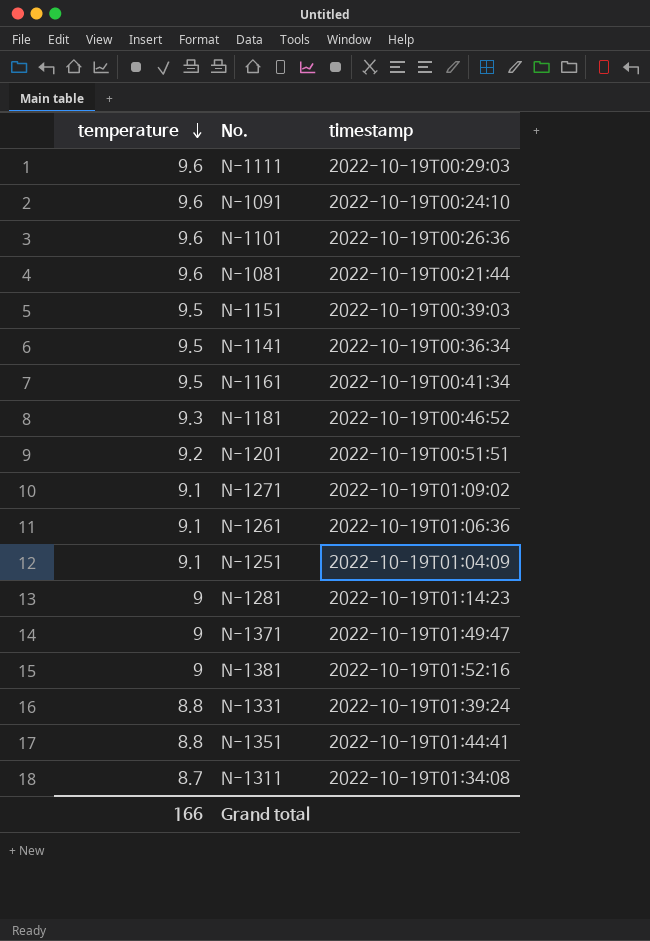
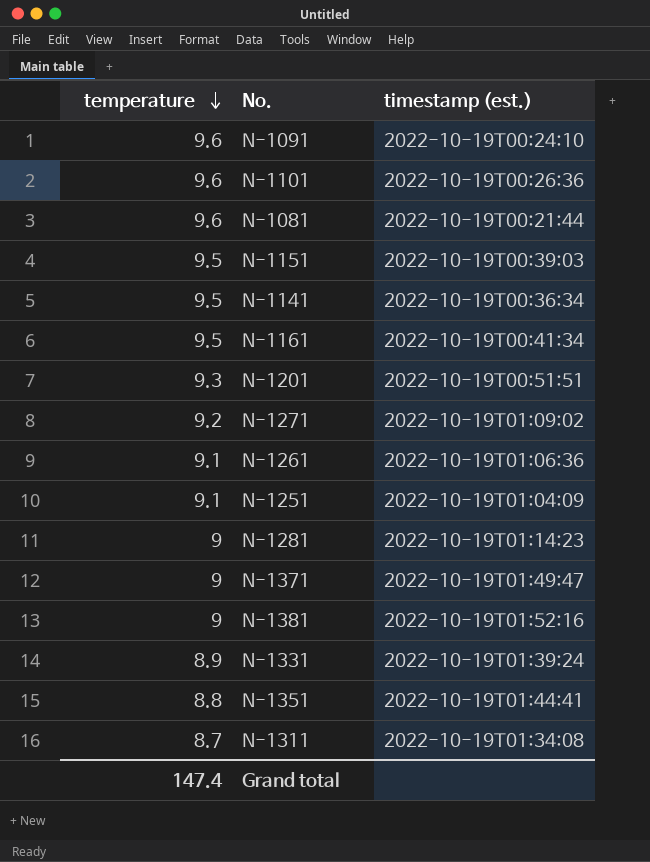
column name: timestamp -> timestamp (est.)
row N-1111: 9.6 | 2022-10-19T00:29:03 -> none
row N-1181: 9.3 | 2022-10-19T00:46:52 -> none
N-1201 | temperature: 9.2 -> 9.3
N-1271 | temperature: 9.1 -> 9.2
N-1331 | temperature: 8.8 -> 8.9
Grand total | temperature: 166 -> 147.4

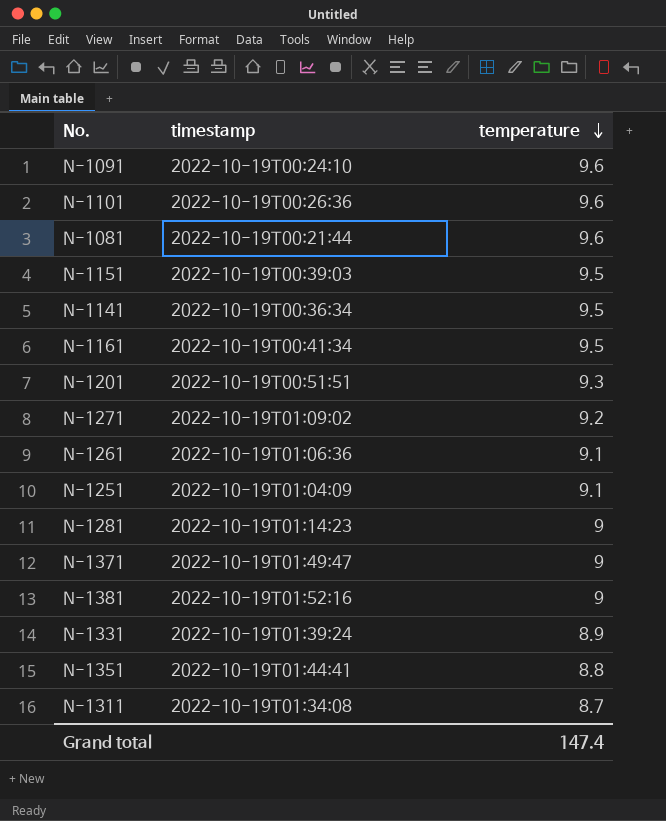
column name: timestamp (est.) -> timestamp
column temperature | position: 1 -> 3

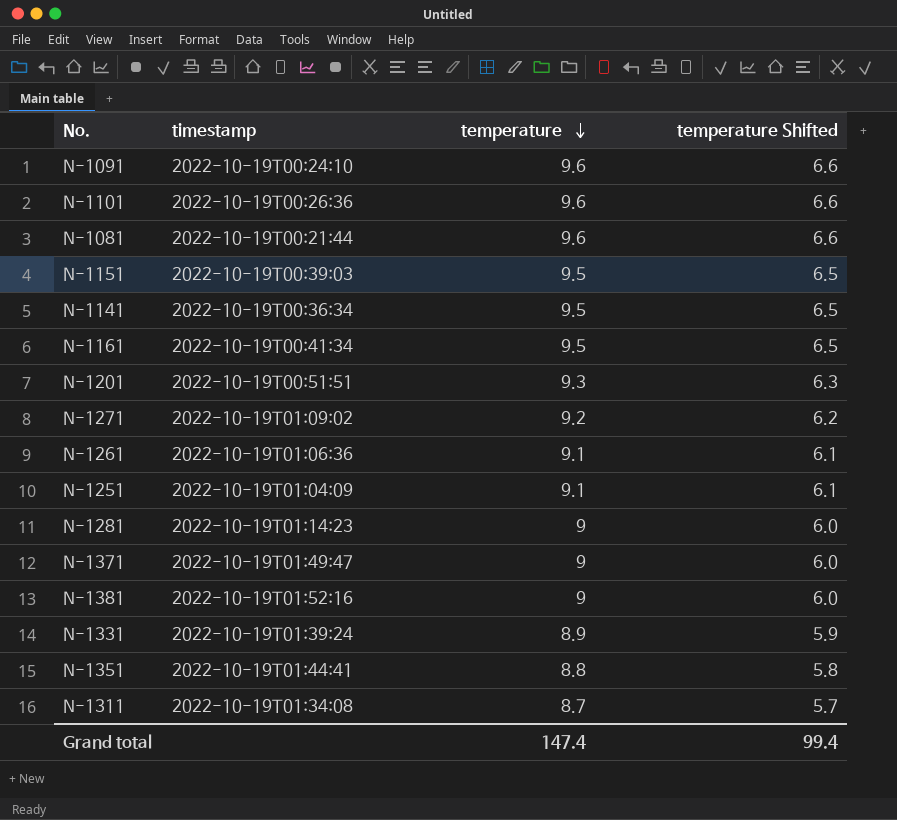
column temperature Shifted | formula: none -> [temperature] - 3

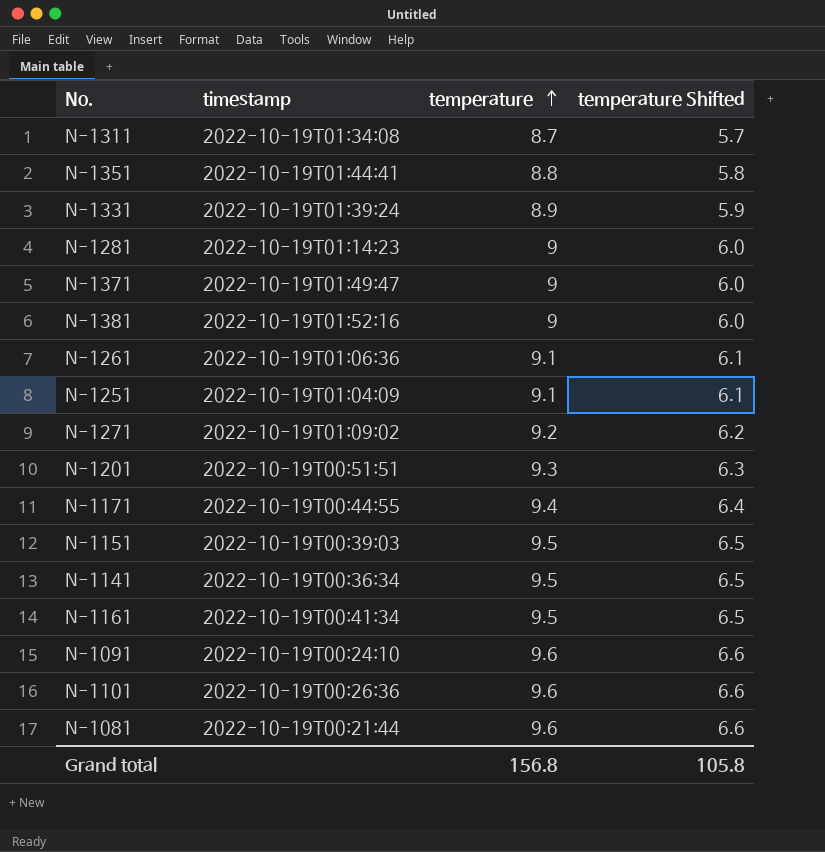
row order: temperature descending -> temperature ascending
row N-1171: none -> 2022-10-19T00:44:55 | 9.4 | 6.4
Grand total | temperature: 147.4 -> 156.8
Grand total | temperature Shifted: 99.4 -> 105.8

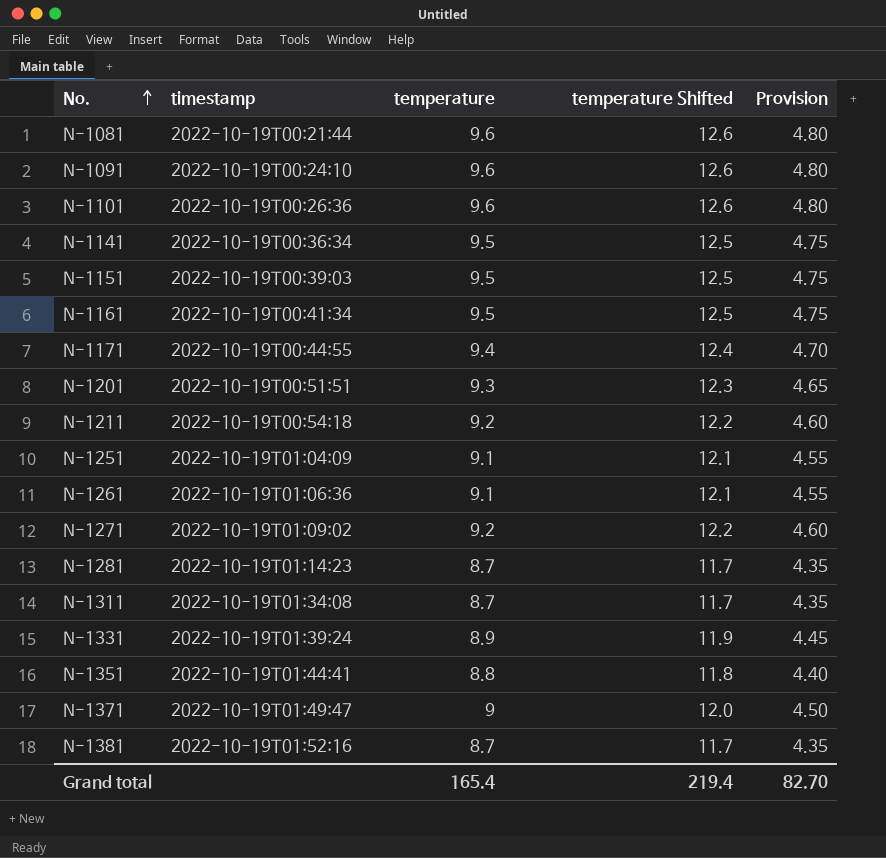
row order: temperature ascending -> No. ascending
column temperature Shifted | formula: [temperature] - 3 -> [temperature] + 3
column Provision | formula: none -> [temperature] * 0.5
row N-1211: none -> 2022-10-19T00:54:18 | 9.2 | 12.2 | 4.60
N-1281 | temperature: 9 -> 8.7
N-1381 | temperature: 9 -> 8.7
Grand total | temperature: 156.8 -> 165.4
Grand total | temperature Shifted: 105.8 -> 219.4

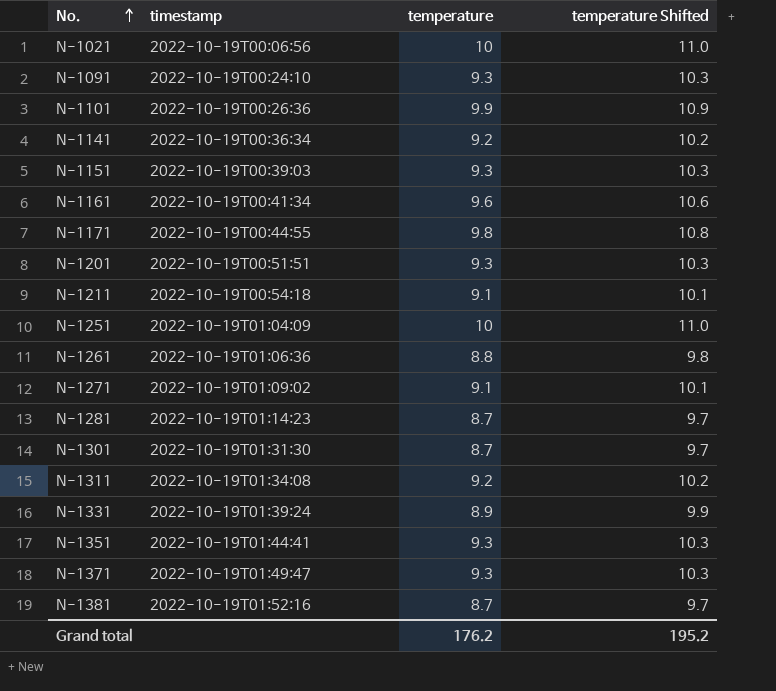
column Provision | formula: [temperature] * 0.5 -> none
column temperature Shifted | formula: [temperature] + 3 -> [temperature] + 1
row N-1081: 2022-10-19T00:21:44 | 9.6 | 12.6 | 4.80 -> none
row N-1021: none -> 2022-10-19T00:06:56 | 10 | 11.0
N-1091 | temperature: 9.6 -> 9.3
N-1101 | temperature: 9.6 -> 9.9
N-1141 | temperature: 9.5 -> 9.2
N-1151 | temperature: 9.5 -> 9.3
N-1161 | temperature: 9.5 -> 9.6
N-1171 | temperature: 9.4 -> 9.8
N-1211 | temperature: 9.2 -> 9.1
N-1251 | temperature: 9.1 -> 10
N-1261 | temperature: 9.1 -> 8.8
N-1271 | temperature: 9.2 -> 9.1
row N-1301: none -> 2022-10-19T01:31:30 | 8.7 | 9.7
N-1311 | temperature: 8.7 -> 9.2
N-1351 | temperature: 8.8 -> 9.3
N-1371 | temperature: 9 -> 9.3
Grand total | temperature: 165.4 -> 176.2
Grand total | temperature Shifted: 219.4 -> 195.2

